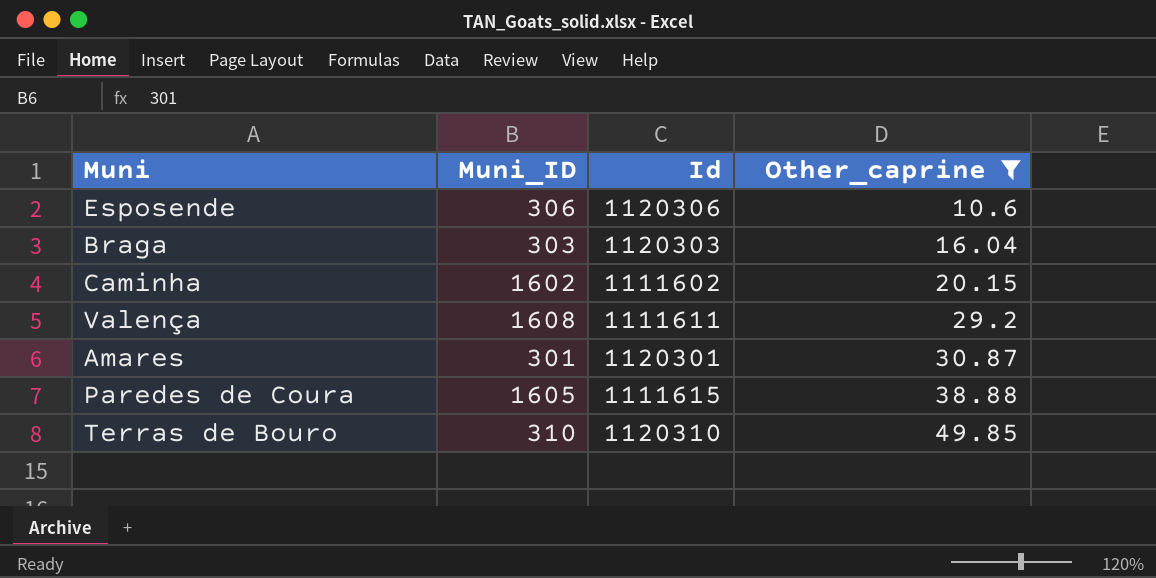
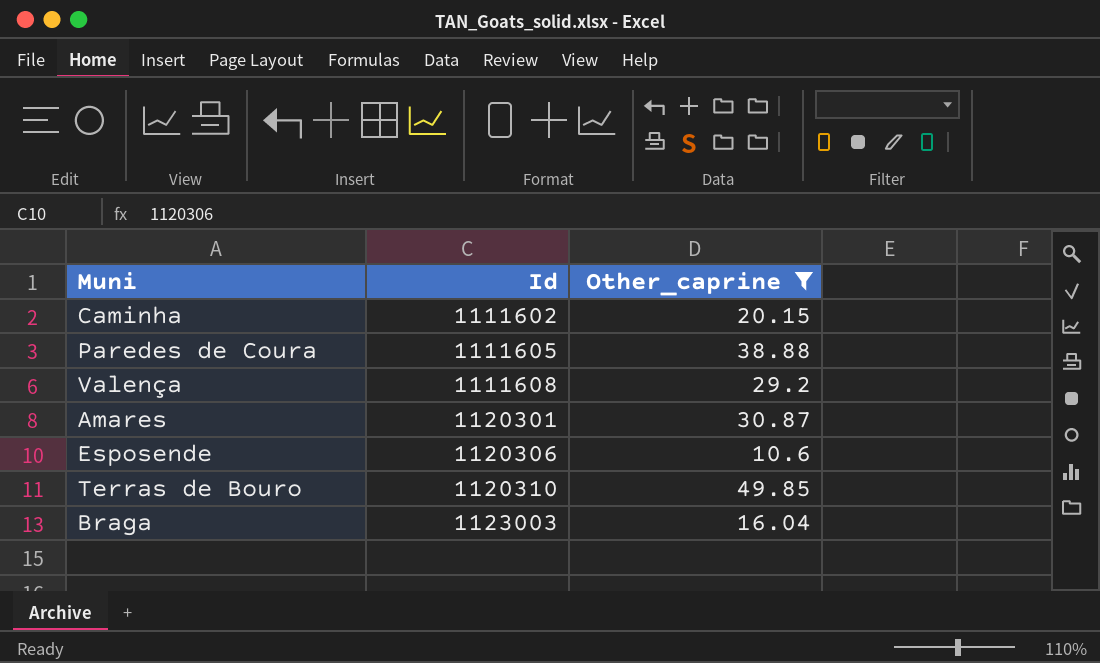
row order: Other_caprine ascending -> Id ascending
column Muni_ID | position: 2 -> none
Paredes de Coura | Id: 1111615 -> 1111605
Valença | Id: 1111611 -> 1111608
Braga | Id: 1120303 -> 1123003

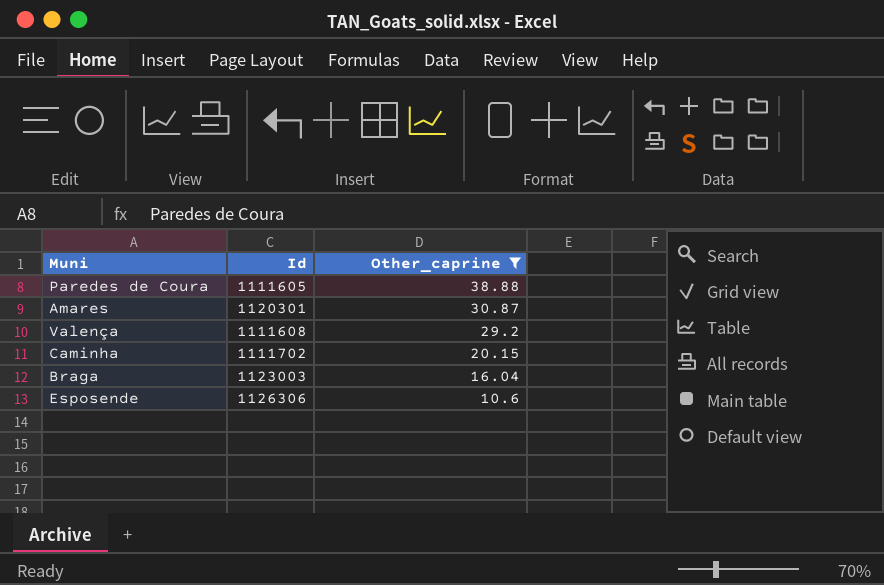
row order: Id ascending -> Other_caprine descending
row Terras de Bouro: 1120310 | 49.85 -> none
Caminha | Id: 1111602 -> 1111702
Esposende | Id: 1120306 -> 1126306

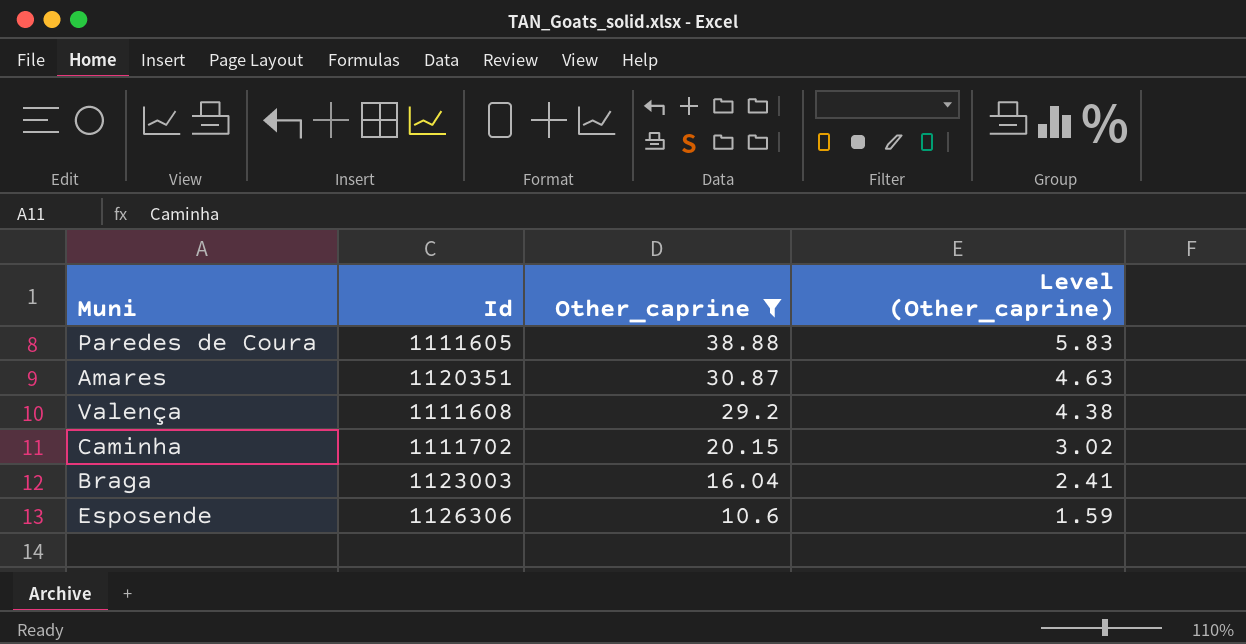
column Level (Other_caprine) | formula: none -> [Other_caprine] * 0.15
Amares | Id: 1120301 -> 1120351

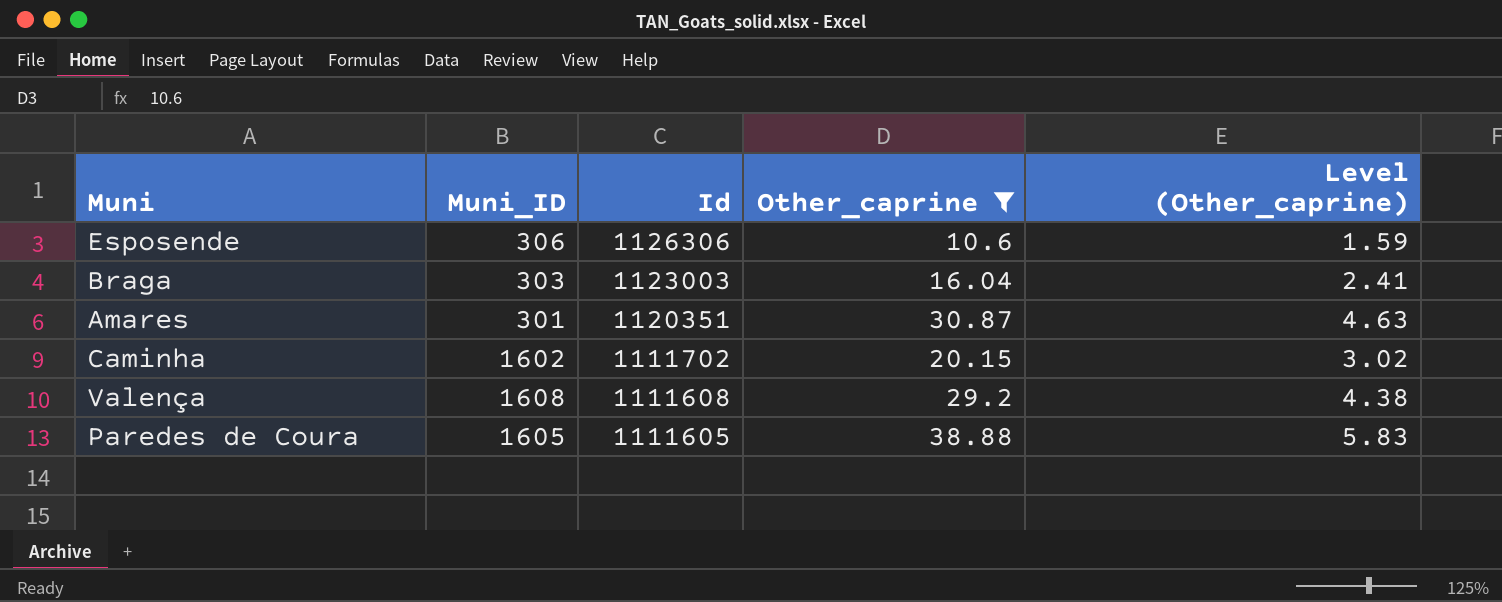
row order: Other_caprine descending -> Id descending
column Muni_ID | position: none -> 2

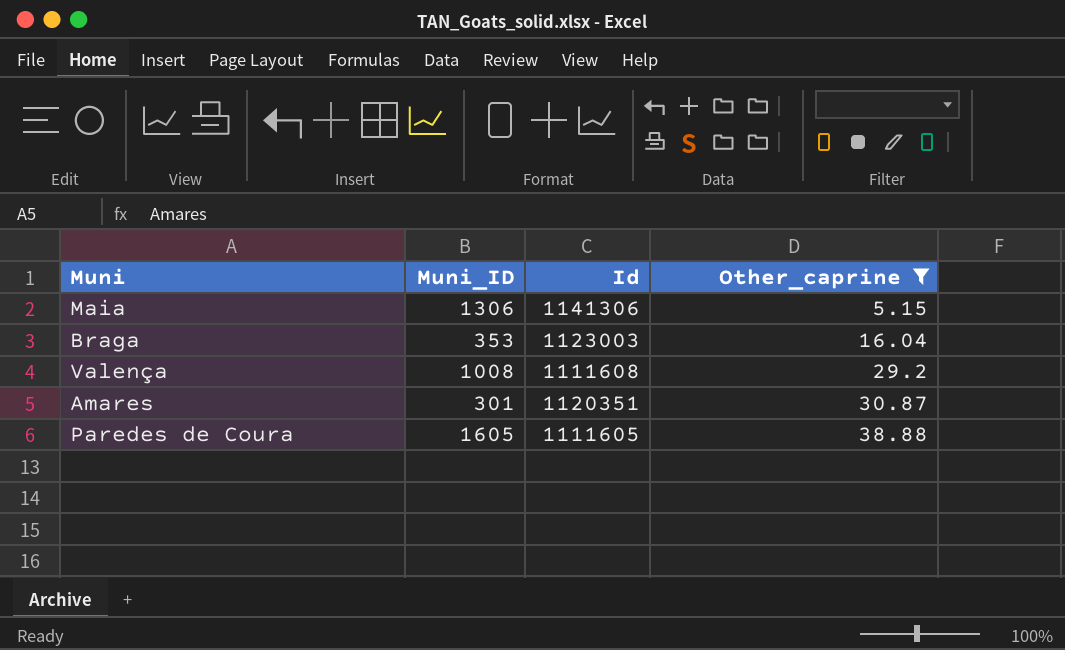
row order: Id descending -> Other_caprine ascending
column Level (Other_caprine) | formula: [Other_caprine] * 0.15 -> none
row Esposende: 306 | 1126306 | 10.6 | 1.59 -> none
row Caminha: 1602 | 1111702 | 20.15 | 3.02 -> none
row Maia: none -> 1306 | 1141306 | 5.15
Braga | Muni_ID: 303 -> 353
Valença | Muni_ID: 1608 -> 1008

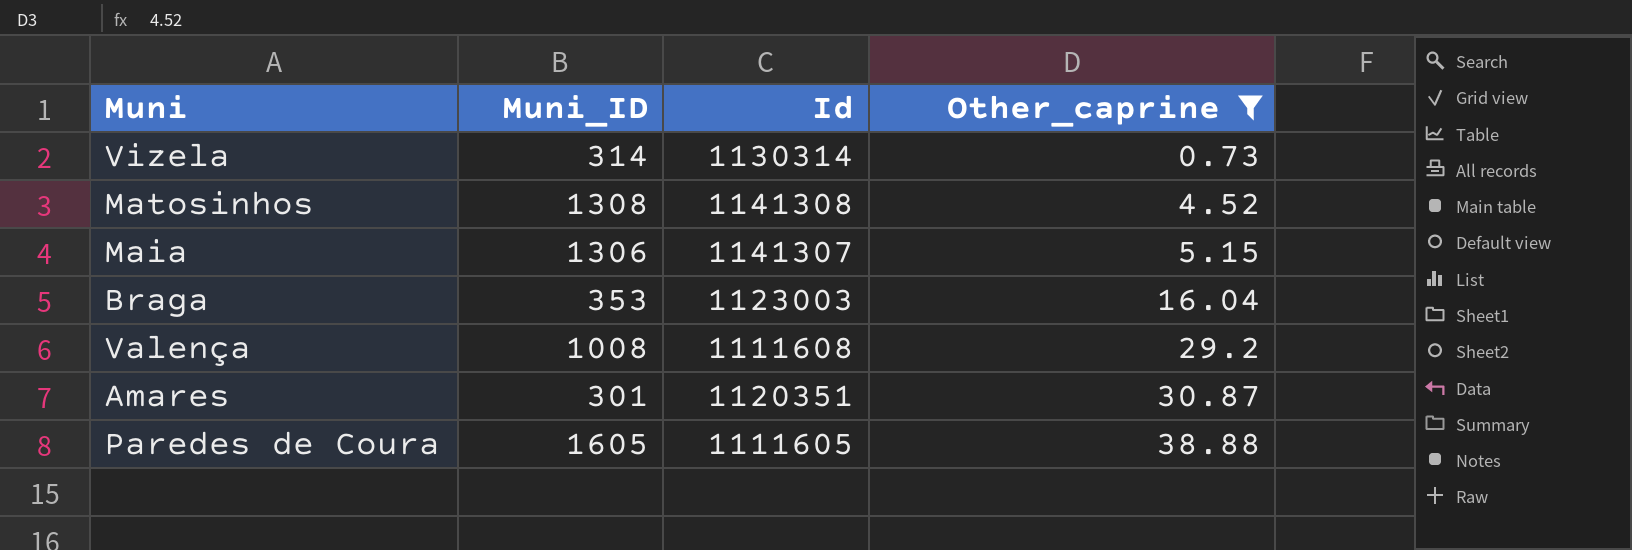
row Vizela: none -> 314 | 1130314 | 0.73
row Matosinhos: none -> 1308 | 1141308 | 4.52
Maia | Id: 1141306 -> 1141307

